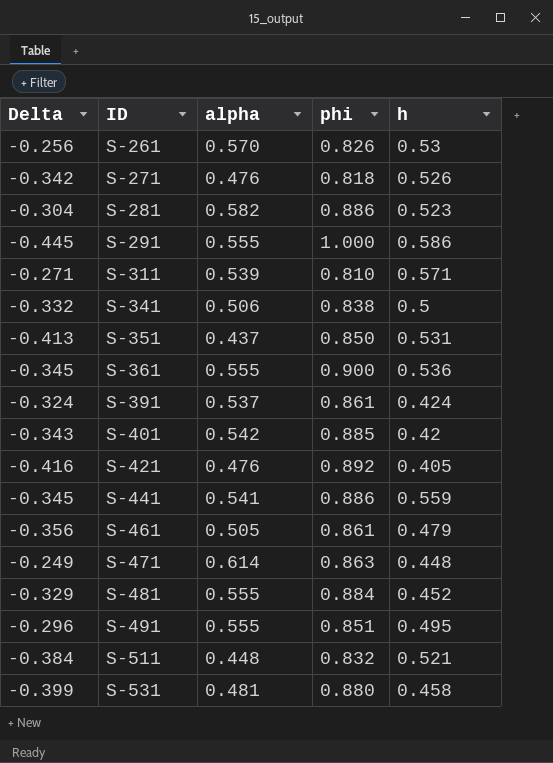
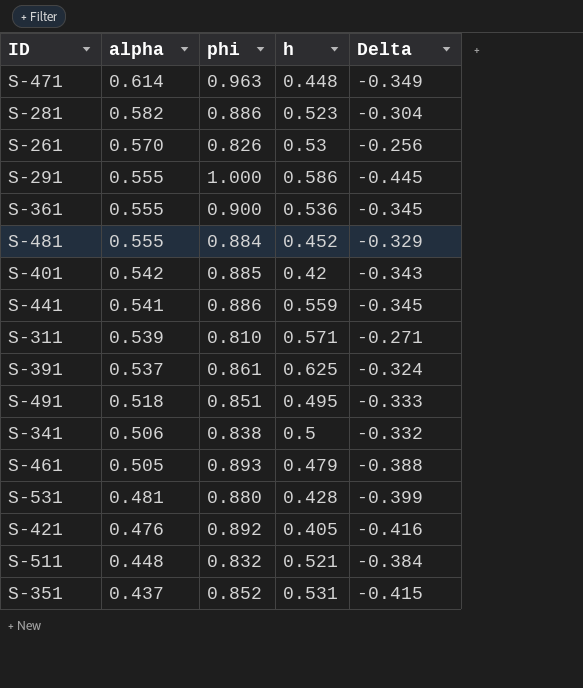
row order: ID ascending -> alpha descending
column Delta | position: 1 -> 5
row S-271: -0.342 | 0.476 | 0.818 | 0.526 -> none
S-471 | phi: 0.863 -> 0.963
S-471 | Delta: -0.249 -> -0.349
S-391 | h: 0.424 -> 0.625
S-491 | alpha: 0.555 -> 0.518
S-491 | Delta: -0.296 -> -0.333
S-461 | phi: 0.861 -> 0.893
S-461 | Delta: -0.356 -> -0.388
S-531 | h: 0.458 -> 0.428
S-351 | phi: 0.850 -> 0.852
S-351 | Delta: -0.413 -> -0.415

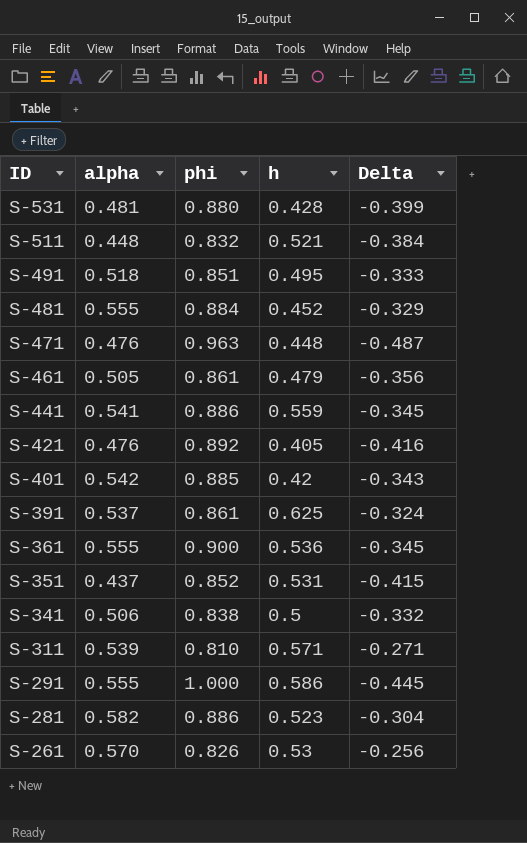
row order: alpha descending -> ID descending
S-471 | alpha: 0.614 -> 0.476
S-471 | Delta: -0.349 -> -0.487
S-461 | phi: 0.893 -> 0.861
S-461 | Delta: -0.388 -> -0.356

